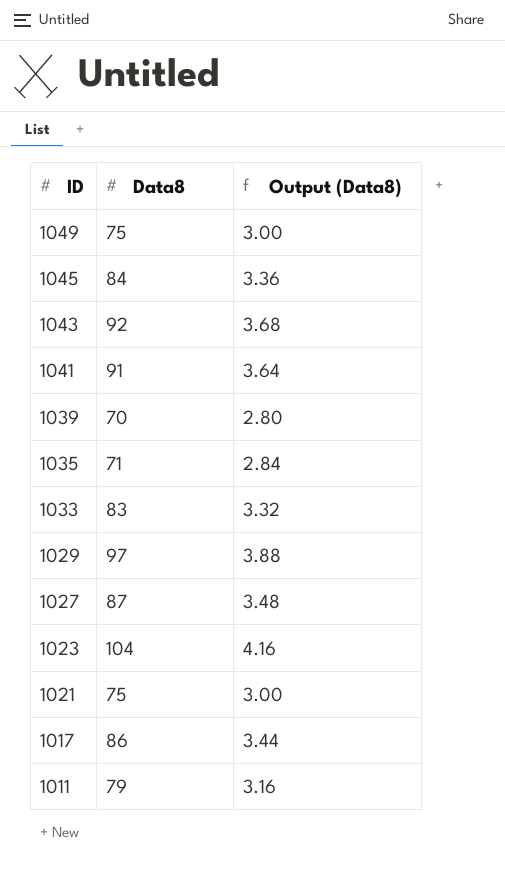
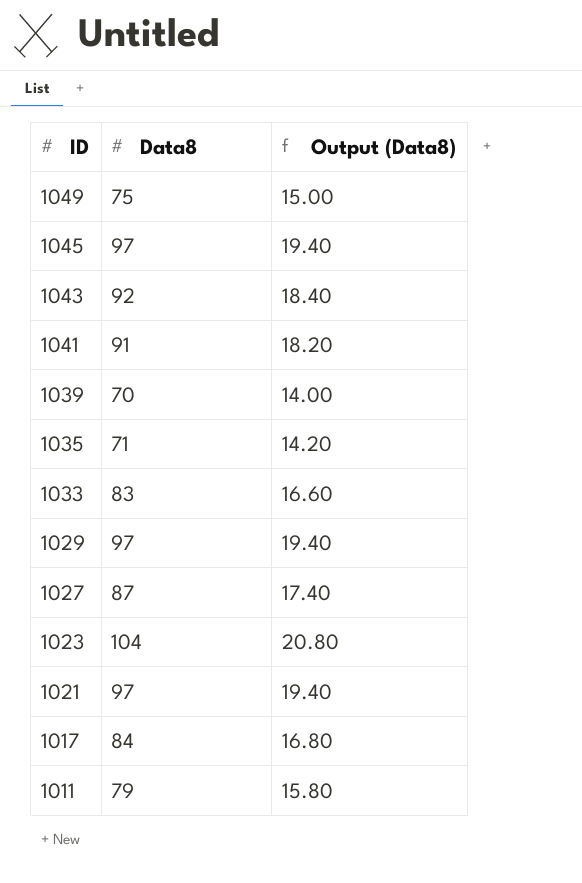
column Output (Data8) | formula: [Data8] * 0.04 -> [Data8] * 0.2
1045 | Data8: 84 -> 97
1021 | Data8: 75 -> 97
1017 | Data8: 86 -> 84

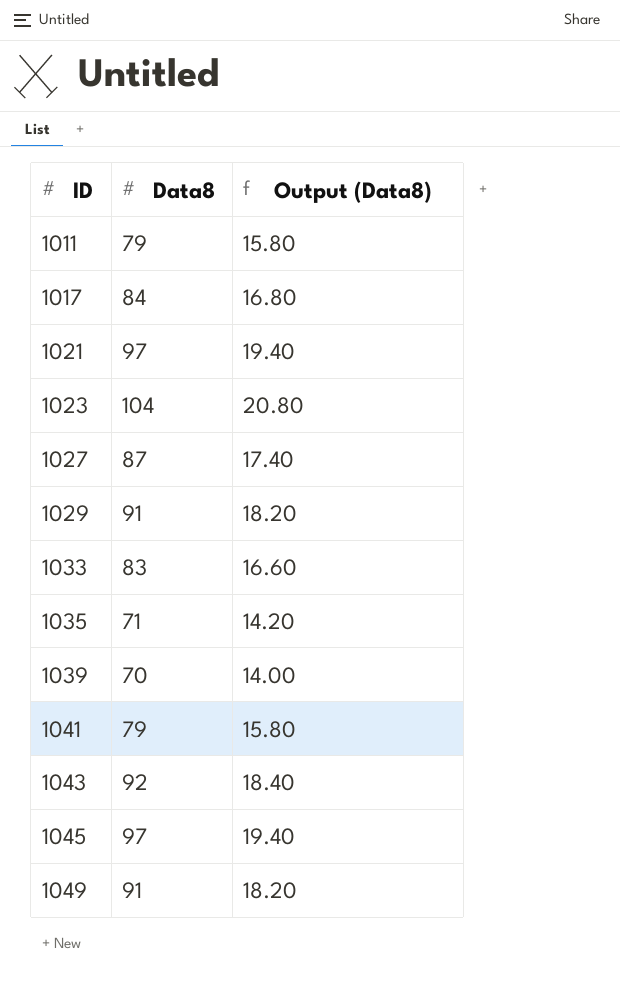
row order: ID descending -> ID ascending
1029 | Data8: 97 -> 91
1029 | Output (Data8): 19.40 -> 18.20
1041 | Data8: 91 -> 79
1041 | Output (Data8): 18.20 -> 15.80
1049 | Data8: 75 -> 91
1049 | Output (Data8): 15.00 -> 18.20

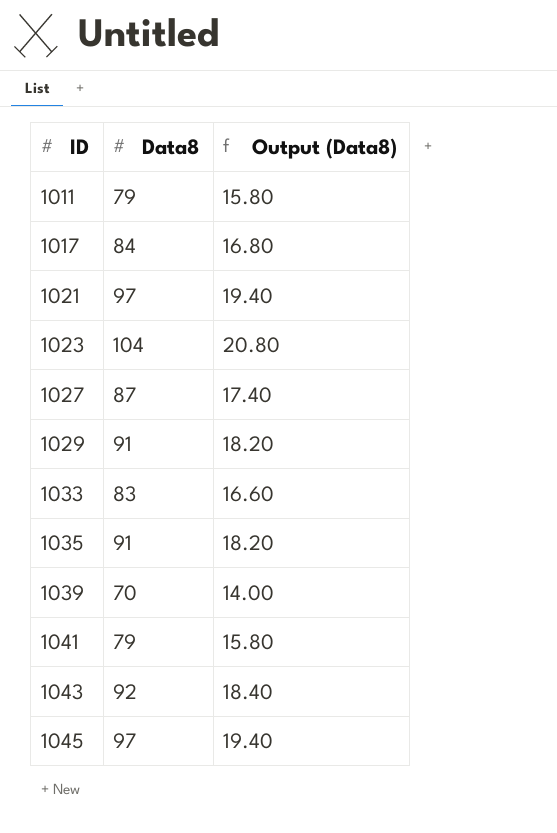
row 1049: 91 | 18.20 -> none
1035 | Data8: 71 -> 91
1035 | Output (Data8): 14.20 -> 18.20

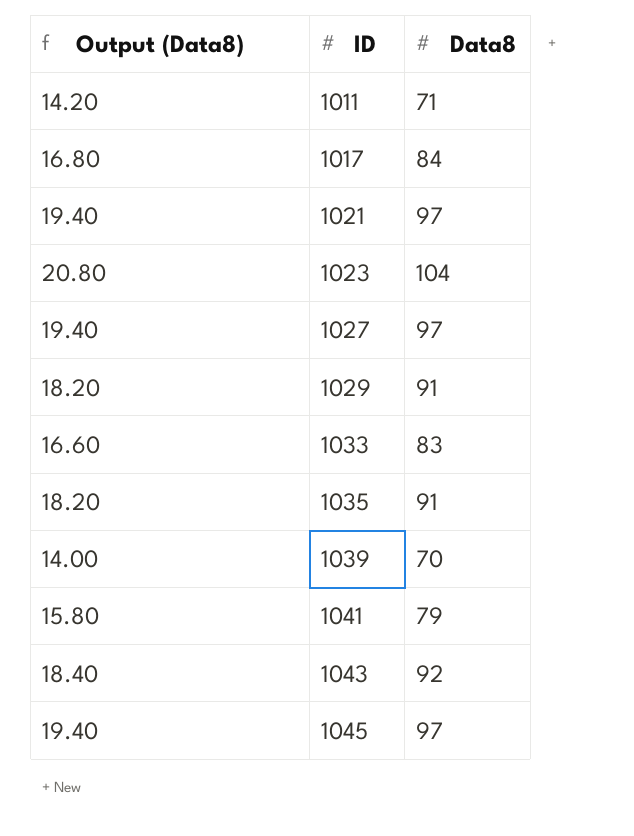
column Output (Data8) | position: 3 -> 1
1011 | Output (Data8): 15.80 -> 14.20
1011 | Data8: 79 -> 71
1027 | Output (Data8): 17.40 -> 19.40
1027 | Data8: 87 -> 97

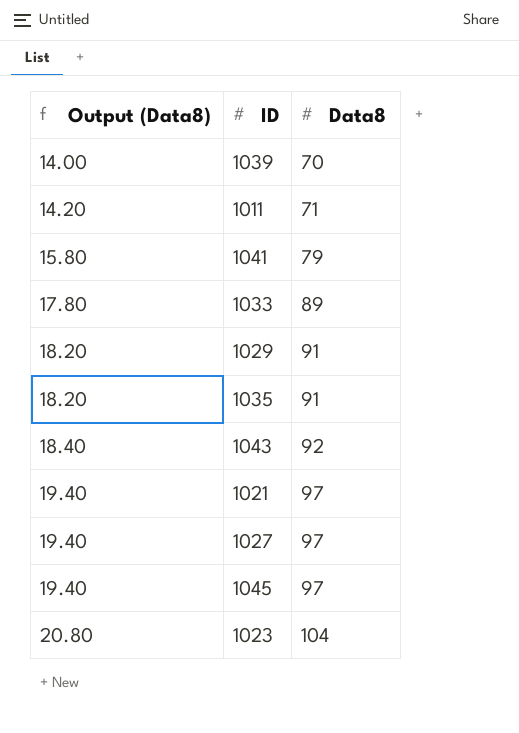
row order: ID ascending -> Output (Data8) ascending
row 1017: 16.80 | 84 -> none
1033 | Output (Data8): 16.60 -> 17.80
1033 | Data8: 83 -> 89

